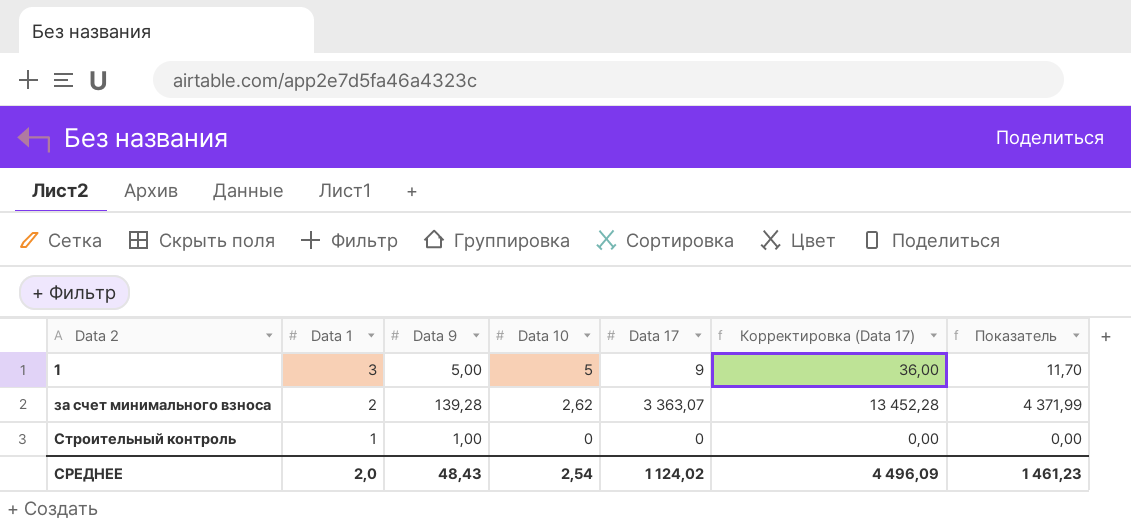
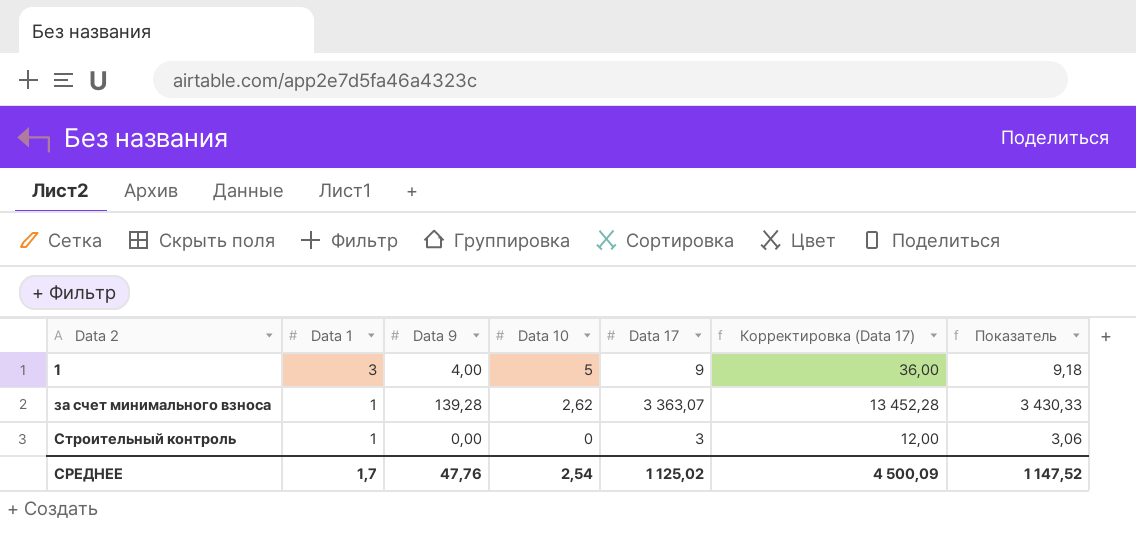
column Показатель | formula: [Data 17] * 1,3 -> [Data 17] * 1,02
1 | Data 9: 5,00 -> 4,00
за счет минимального взноса | Data 1: 2 -> 1
Строительный контроль | Data 9: 1,00 -> 0,00
Строительный контроль | Data 17: 0 -> 3
Строительный контроль | Корректировка (Data 17): 0,00 -> 12,00
СРЕДНЕЕ | Data 1: 2,0 -> 1,7
СРЕДНЕЕ | Data 9: 48,43 -> 47,76
СРЕДНЕЕ | Data 17: 1 124,02 -> 1 125,02
СРЕДНЕЕ | Корректировка (Data 17): 4 496,09 -> 4 500,09
СРЕДНЕЕ | Показатель: 1 461,23 -> 1 147,52

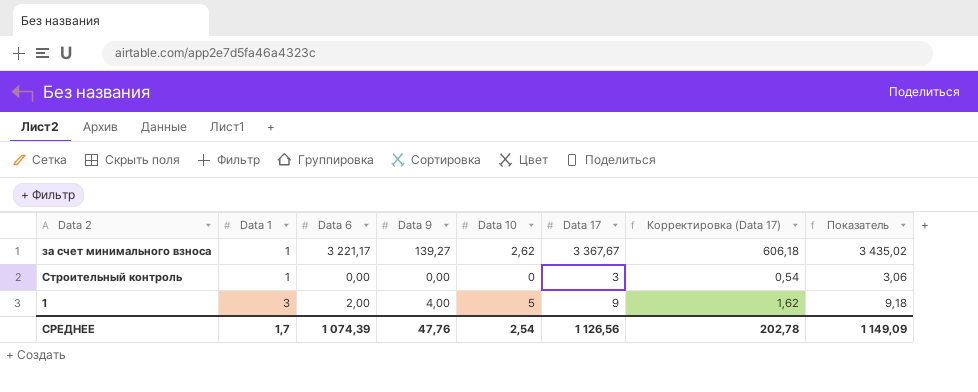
row order: Data 2 ascending -> Data 1 ascending
column Data 6 | position: none -> 3
column Корректировка (Data 17) | formula: [Data 17] * 4 -> [Data 17] * 0,18
за счет минимального взноса | Data 9: 139,28 -> 139,27
за счет минимального взноса | Data 17: 3 363,07 -> 3 367,67
за счет минимального взноса | Показатель: 3 430,33 -> 3 435,02
СРЕДНЕЕ | Data 17: 1 125,02 -> 1 126,56
СРЕДНЕЕ | Корректировка (Data 17): 4 500,09 -> 202,78
СРЕДНЕЕ | Показатель: 1 147,52 -> 1 149,09

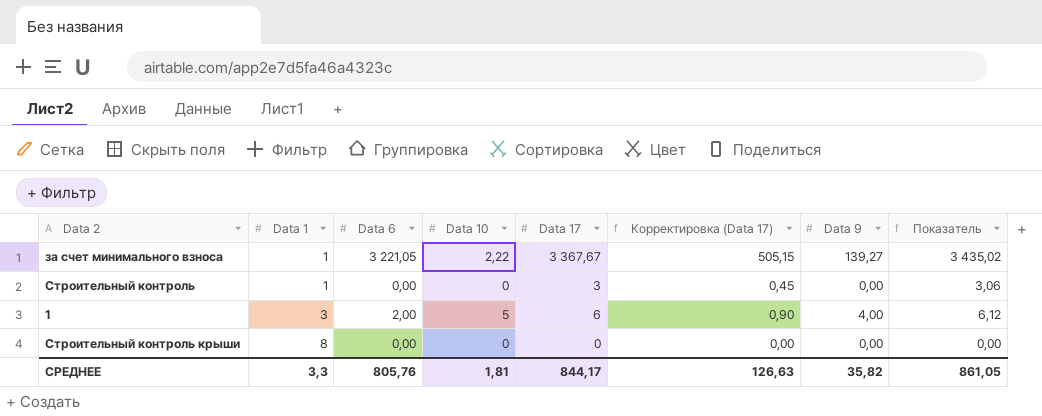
column Корректировка (Data 17) | formula: [Data 17] * 0,18 -> [Data 17] * 0,15
column Data 9 | position: 4 -> 7
за счет минимального взноса | Data 6: 3 221,17 -> 3 221,05
за счет минимального взноса | Data 10: 2,62 -> 2,22
1 | Data 17: 9 -> 6
1 | Показатель: 9,18 -> 6,12
row Строительный контроль крыши: none -> 8 | 0,00 | 0 | 0 | 0,00 | 0,00 | 0,00
СРЕДНЕЕ | Data 1: 1,7 -> 3,3
СРЕДНЕЕ | Data 6: 1 074,39 -> 805,76
СРЕДНЕЕ | Data 10: 2,54 -> 1,81
СРЕДНЕЕ | Data 17: 1 126,56 -> 844,17
СРЕДНЕЕ | Корректировка (Data 17): 202,78 -> 126,63
СРЕДНЕЕ | Data 9: 47,76 -> 35,82
СРЕДНЕЕ | Показатель: 1 149,09 -> 861,05

